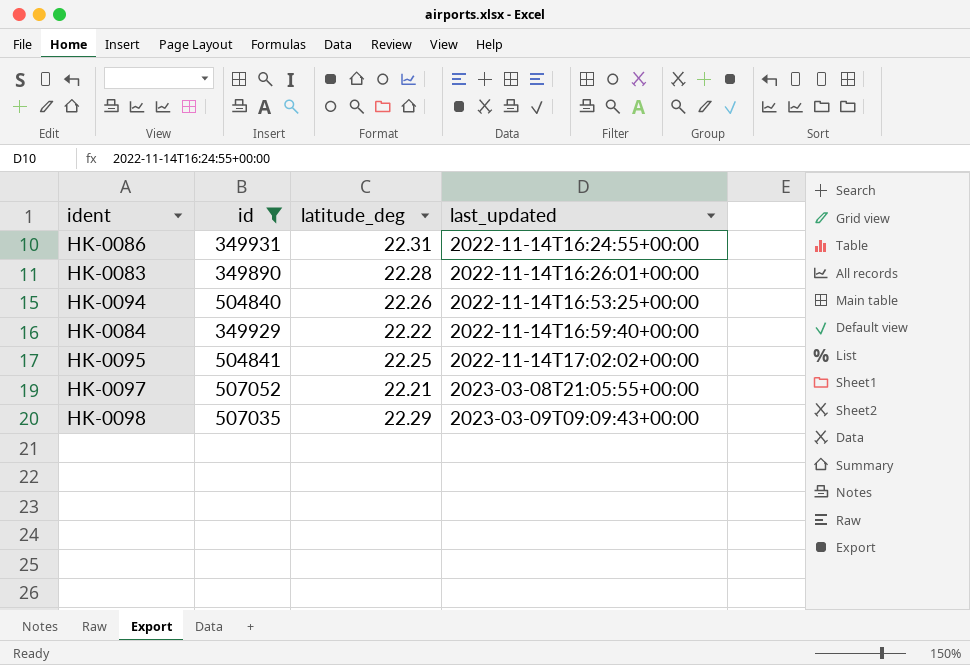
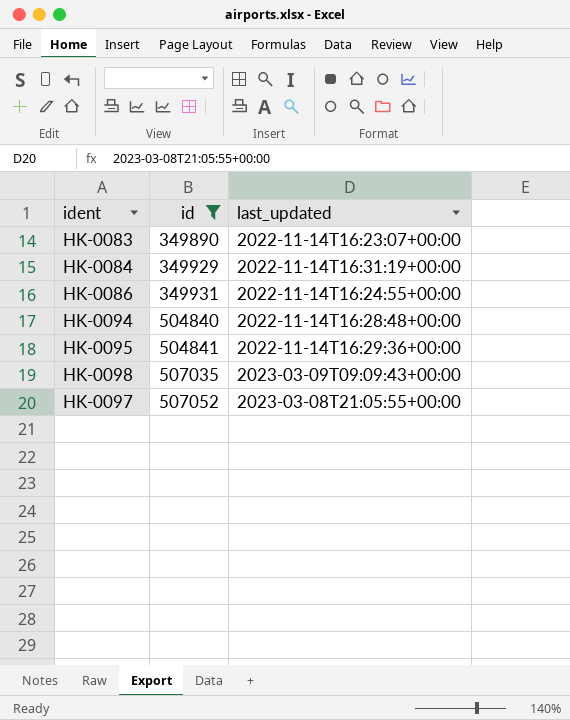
row order: last_updated ascending -> id ascending
column latitude_deg | position: 3 -> none
HK-0083 | last_updated: 2022-11-14T16:26:01+00:00 -> 2022-11-14T16:23:07+00:00
HK-0084 | last_updated: 2022-11-14T16:59:40+00:00 -> 2022-11-14T16:31:19+00:00
HK-0094 | last_updated: 2022-11-14T16:53:25+00:00 -> 2022-11-14T16:28:48+00:00
HK-0095 | last_updated: 2022-11-14T17:02:02+00:00 -> 2022-11-14T16:29:36+00:00

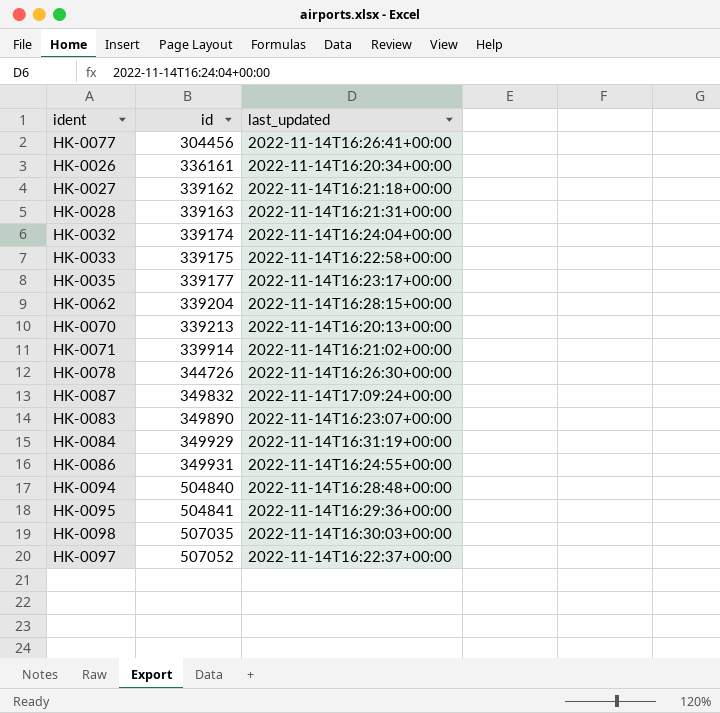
filter: id >= 349890 -> none
HK-0098 | last_updated: 2023-03-09T09:09:43+00:00 -> 2022-11-14T16:30:03+00:00
HK-0097 | last_updated: 2023-03-08T21:05:55+00:00 -> 2022-11-14T16:22:37+00:00

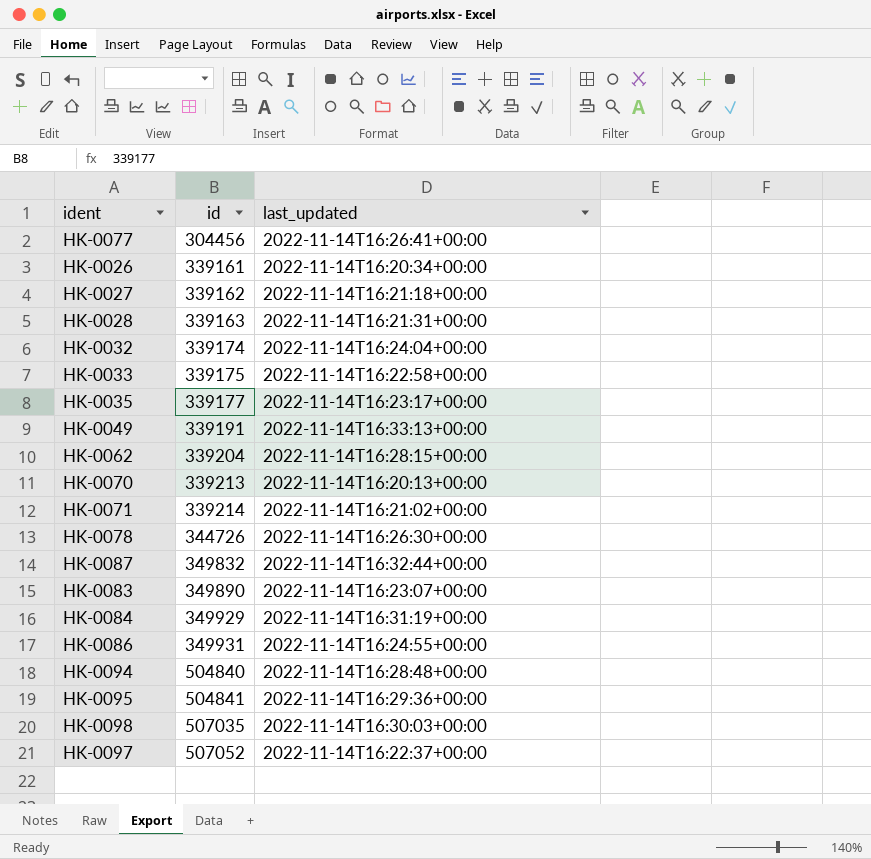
HK-0026 | id: 336161 -> 339161
row HK-0049: none -> 339191 | 2022-11-14T16:33:13+00:00
HK-0071 | id: 339914 -> 339214
HK-0087 | last_updated: 2022-11-14T17:09:24+00:00 -> 2022-11-14T16:32:44+00:00

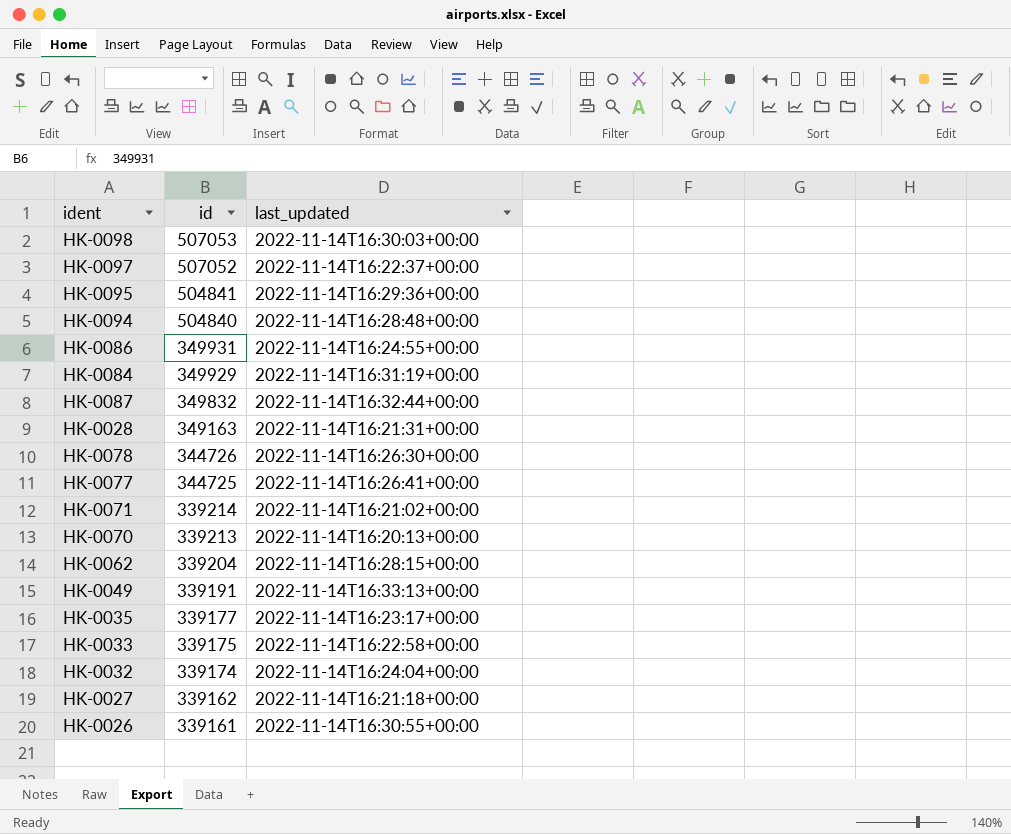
row order: id ascending -> id descending
row HK-0083: 349890 | 2022-11-14T16:23:07+00:00 -> none
HK-0098 | id: 507035 -> 507053
HK-0028 | id: 339163 -> 349163
HK-0077 | id: 304456 -> 344725
HK-0026 | last_updated: 2022-11-14T16:20:34+00:00 -> 2022-11-14T16:30:55+00:00

